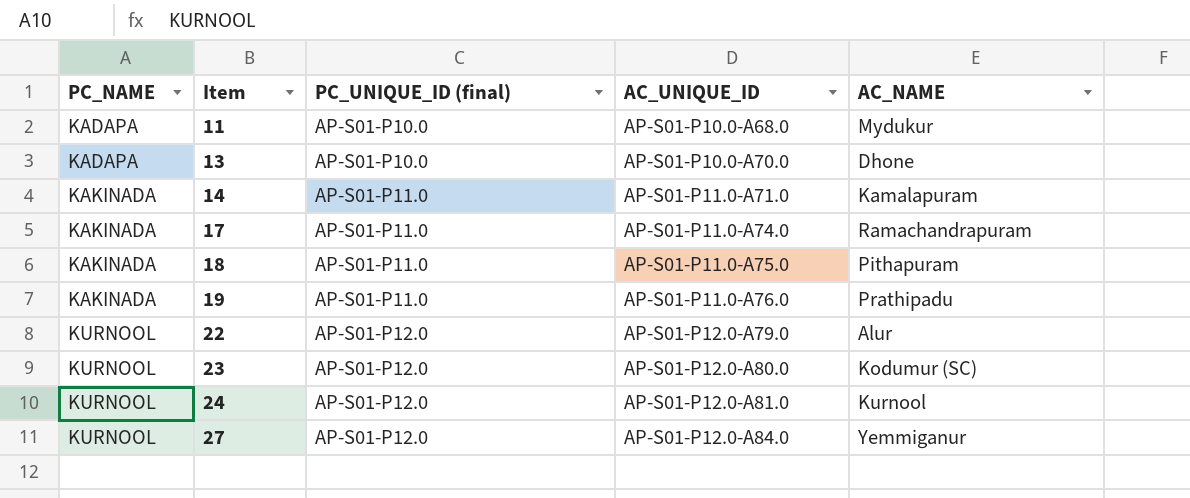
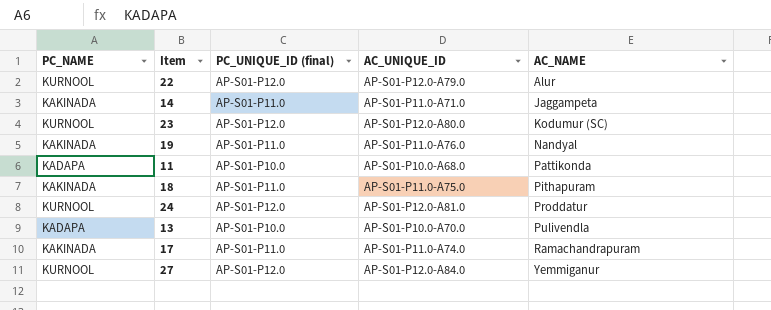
row order: PC_NAME ascending -> AC_NAME ascending
14 | AC_NAME: Kamalapuram -> Jaggampeta
19 | AC_NAME: Prathipadu -> Nandyal
11 | AC_NAME: Mydukur -> Pattikonda
24 | AC_NAME: Kurnool -> Proddatur
13 | AC_NAME: Dhone -> Pulivendla

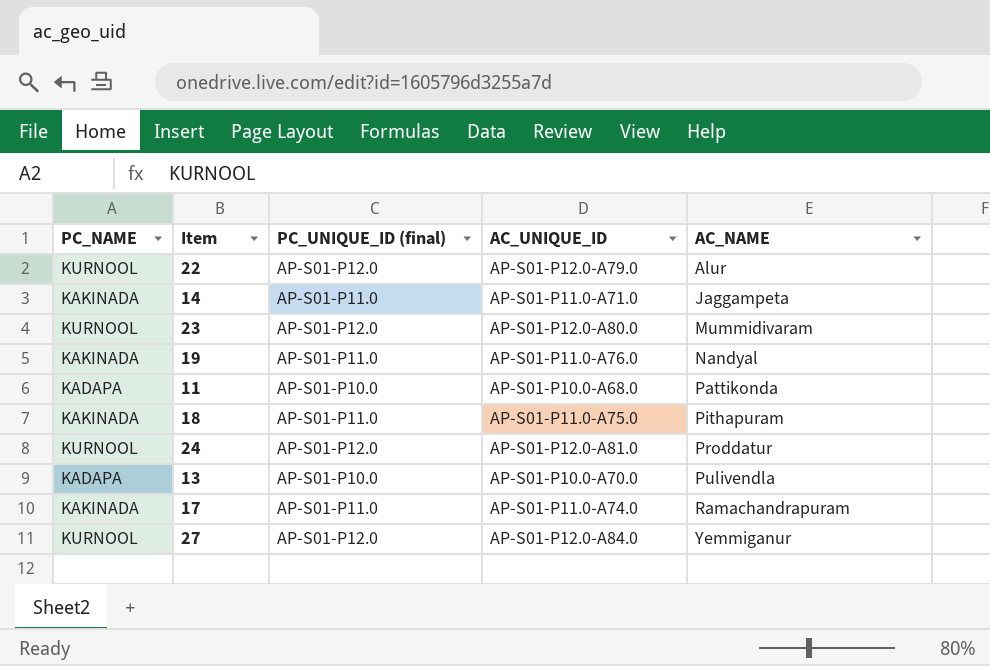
23 | AC_NAME: Kodumur (SC) -> Mummidivaram

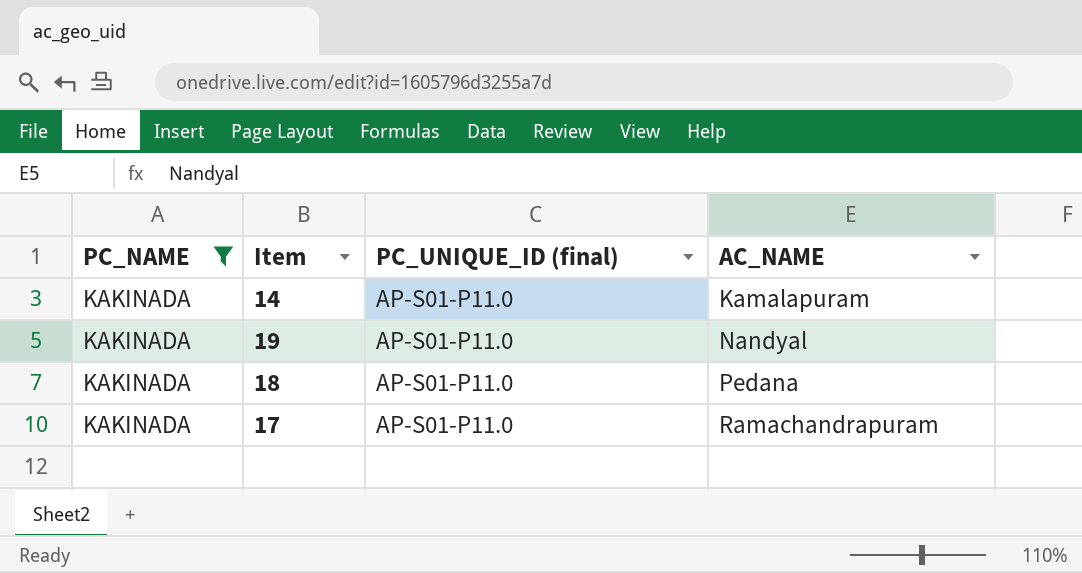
filter: none -> PC_NAME = KAKINADA
column AC_UNIQUE_ID | position: 4 -> none
14 | AC_NAME: Jaggampeta -> Kamalapuram
18 | AC_NAME: Pithapuram -> Pedana

